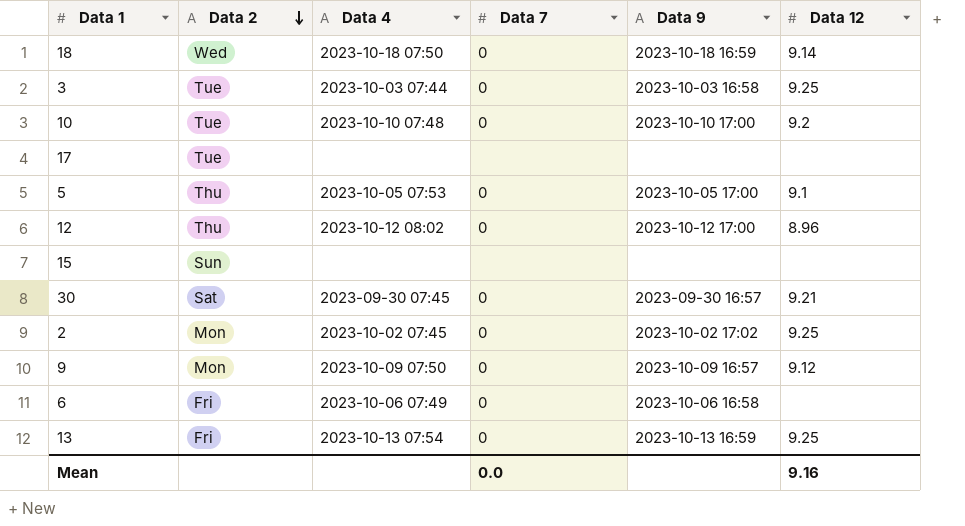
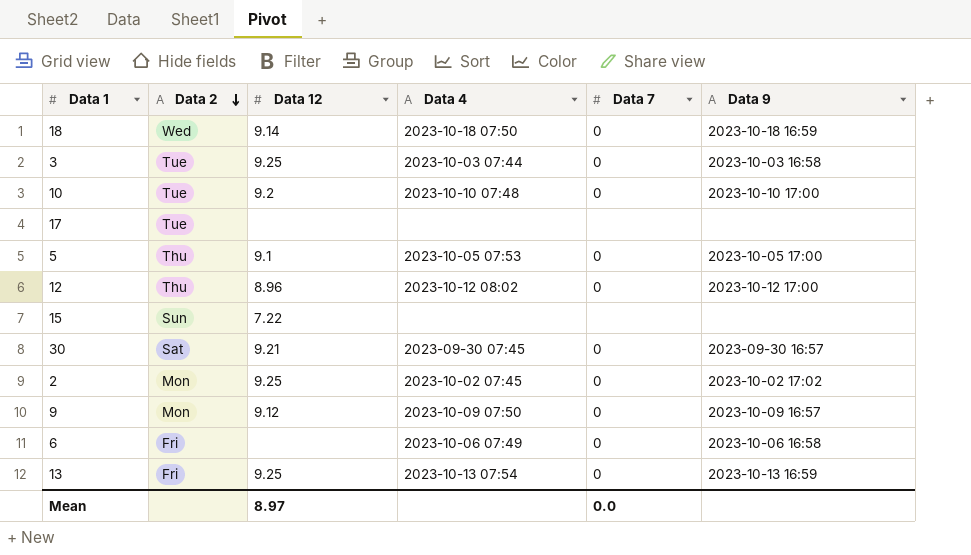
column Data 12 | position: 6 -> 3
15 | Data 12: none -> 7.22
Mean | Data 12: 9.16 -> 8.97

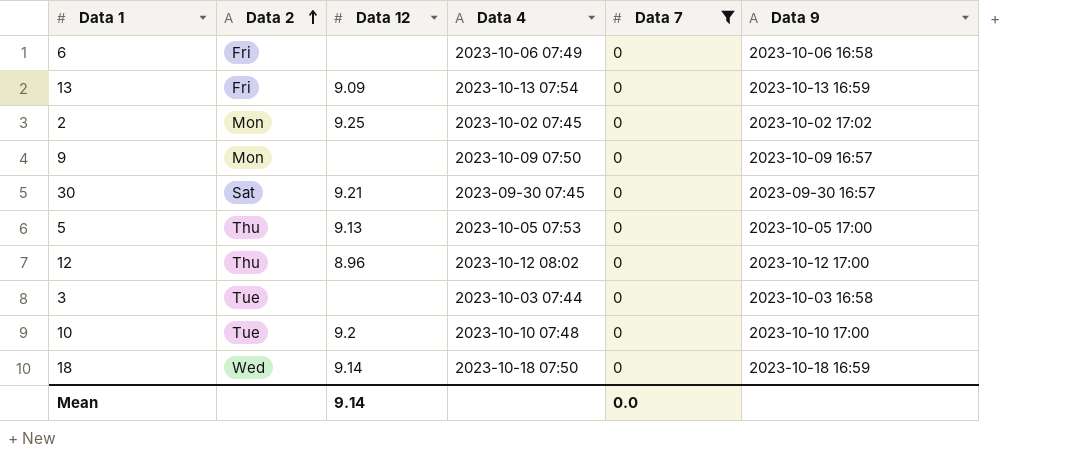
filter: none -> Data 7 = 0
row order: Data 2 descending -> Data 2 ascending
13 | Data 12: 9.25 -> 9.09
9 | Data 12: 9.12 -> none
5 | Data 12: 9.1 -> 9.13
3 | Data 12: 9.25 -> none
Mean | Data 12: 8.97 -> 9.14

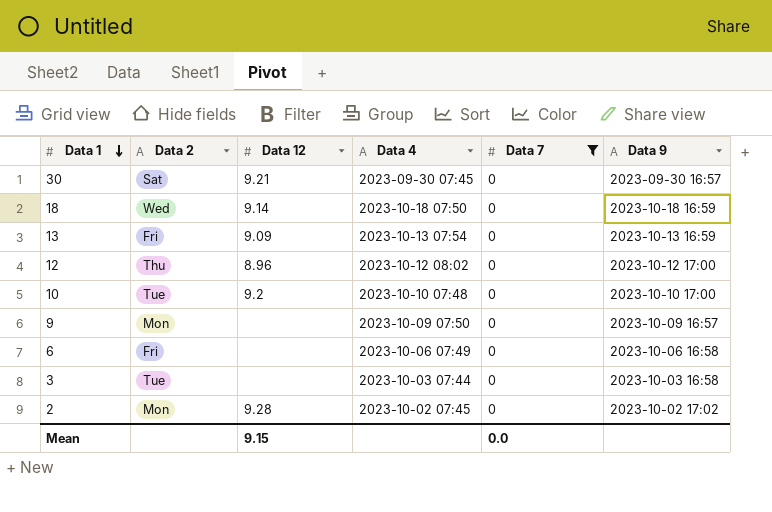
row order: Data 2 ascending -> Data 1 descending
row 5: Thu | 9.13 | 2023-10-05 07:53 | 0 | 2023-10-05 17:00 -> none
2 | Data 12: 9.25 -> 9.28
Mean | Data 12: 9.14 -> 9.15

